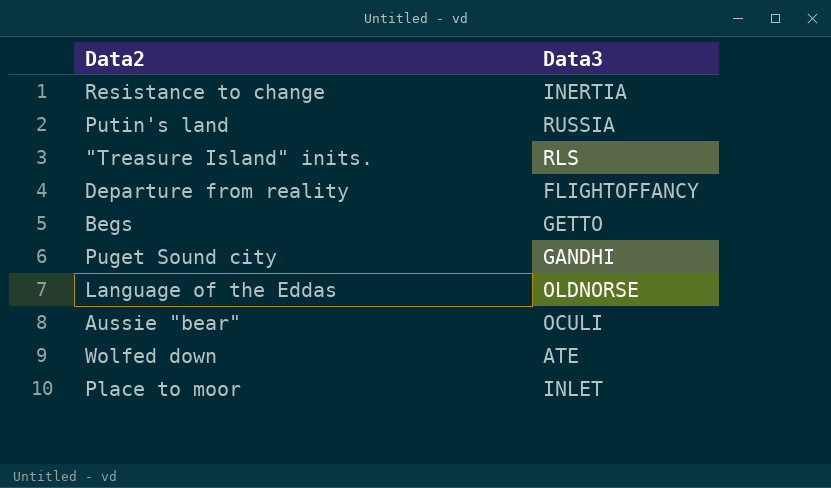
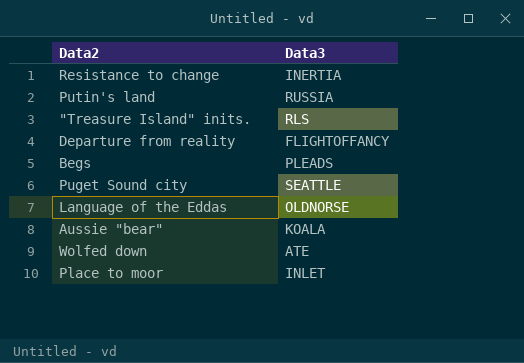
Begs | Data3: GETTO -> PLEADS
Puget Sound city | Data3: GANDHI -> SEATTLE
Aussie "bear" | Data3: OCULI -> KOALA

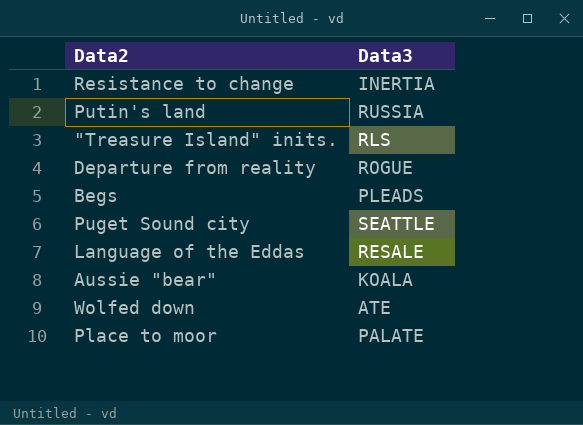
Departure from reality | Data3: FLIGHTOFFANCY -> ROGUE
Language of the Eddas | Data3: OLDNORSE -> RESALE
Place to moor | Data3: INLET -> PALATE

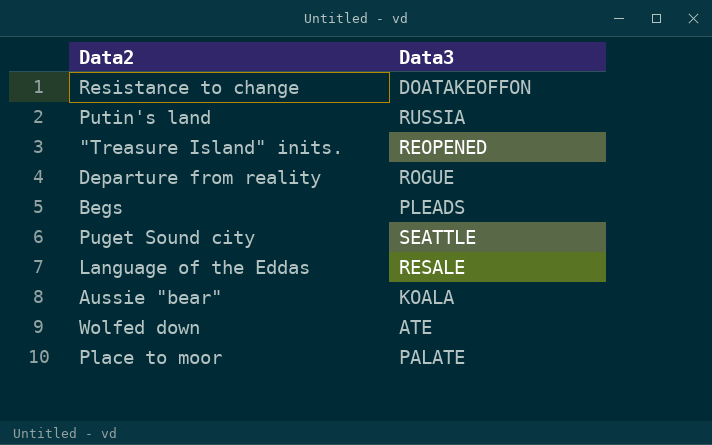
Resistance to change | Data3: INERTIA -> DOATAKEOFFON
"Treasure Island" inits. | Data3: RLS -> REOPENED

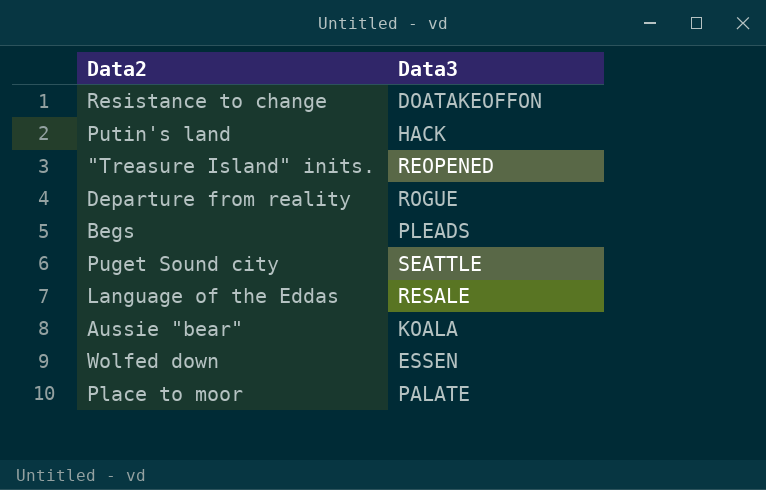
Putin's land | Data3: RUSSIA -> HACK
Wolfed down | Data3: ATE -> ESSEN

